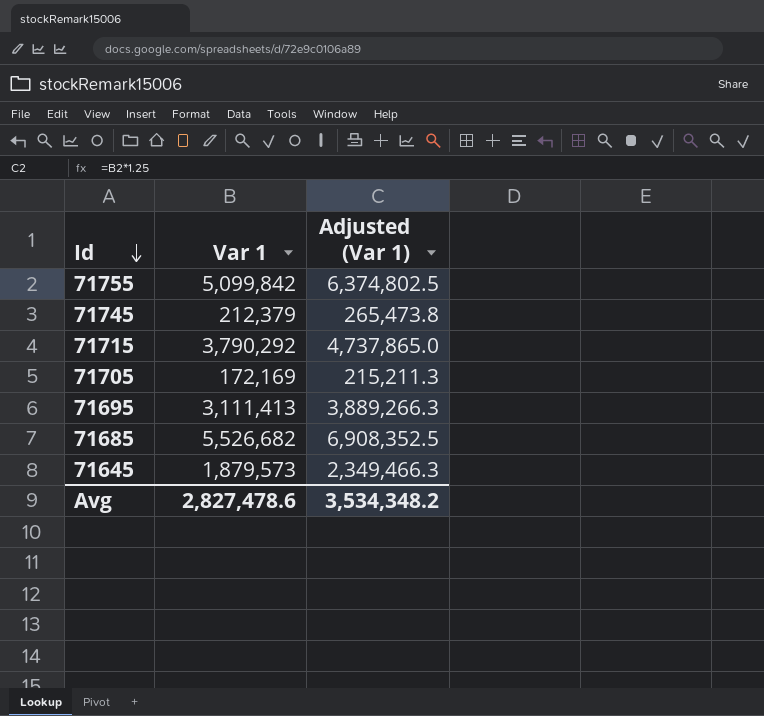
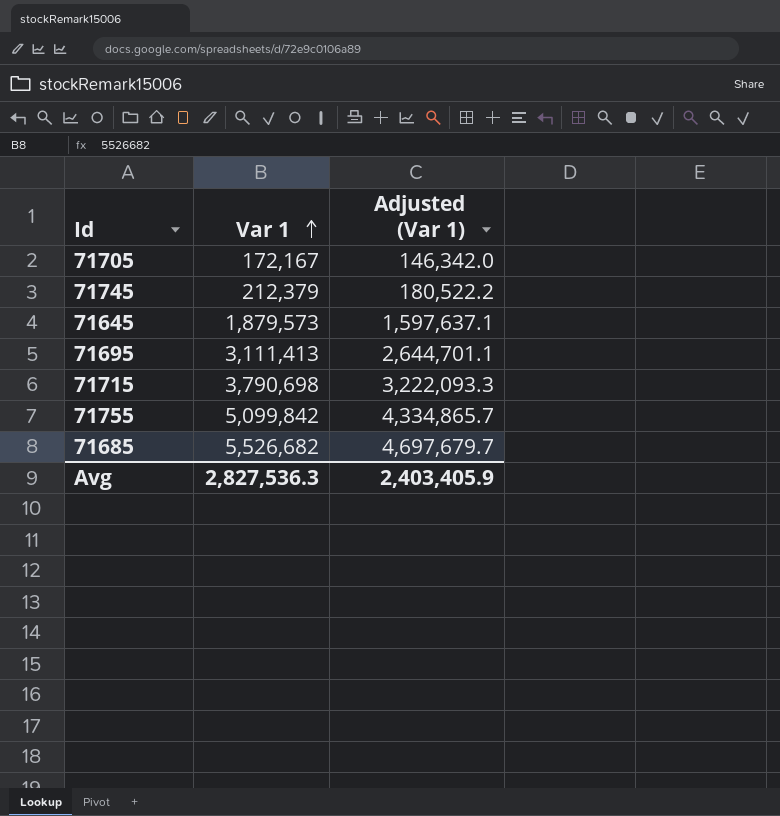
row order: Id descending -> Var 1 ascending
column Adjusted (Var 1) | formula: [Var 1] * 1.25 -> [Var 1] * 0.85
71705 | Var 1: 172,169 -> 172,167
71715 | Var 1: 3,790,292 -> 3,790,698
Avg | Var 1: 2,827,478.6 -> 2,827,536.3
Avg | Adjusted (Var 1): 3,534,348.2 -> 2,403,405.9

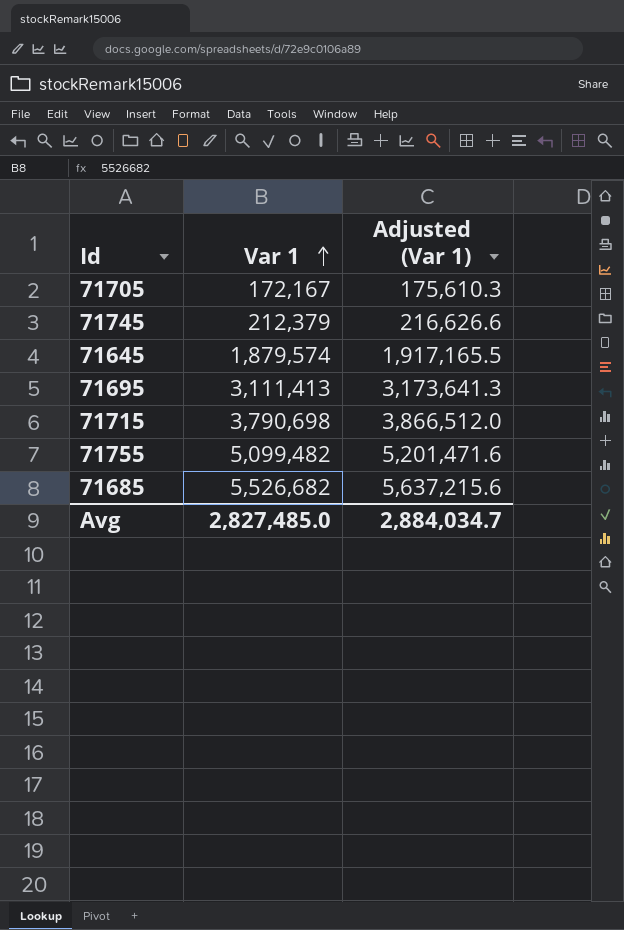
column Adjusted (Var 1) | formula: [Var 1] * 0.85 -> [Var 1] * 1.02
71645 | Var 1: 1,879,573 -> 1,879,574
71755 | Var 1: 5,099,842 -> 5,099,482
Avg | Var 1: 2,827,536.3 -> 2,827,485.0
Avg | Adjusted (Var 1): 2,403,405.9 -> 2,884,034.7

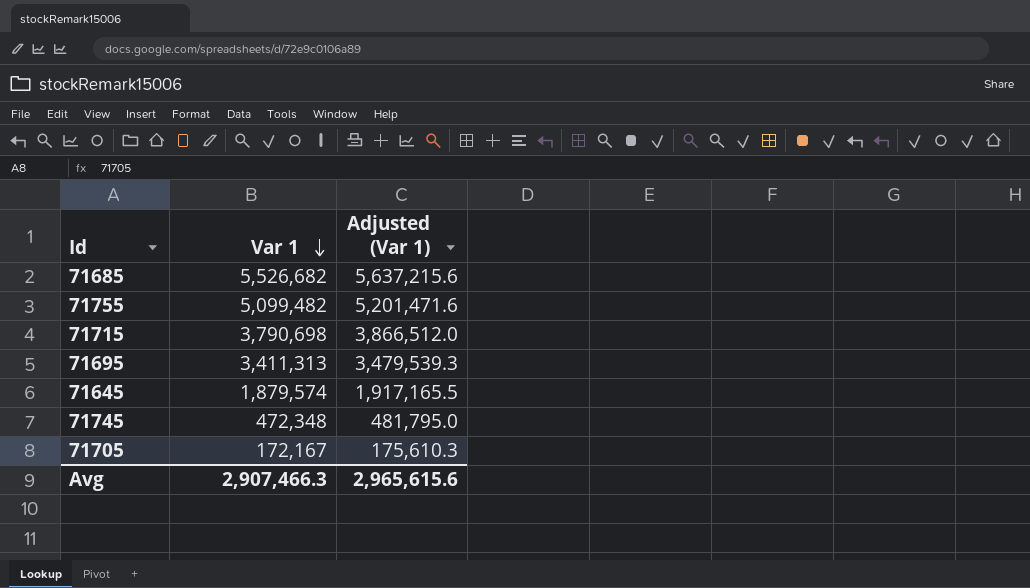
row order: Var 1 ascending -> Var 1 descending
71695 | Var 1: 3,111,413 -> 3,411,313
71695 | Adjusted (Var 1): 3,173,641.3 -> 3,479,539.3
71745 | Var 1: 212,379 -> 472,348
71745 | Adjusted (Var 1): 216,626.6 -> 481,795.0
Avg | Var 1: 2,827,485.0 -> 2,907,466.3
Avg | Adjusted (Var 1): 2,884,034.7 -> 2,965,615.6

